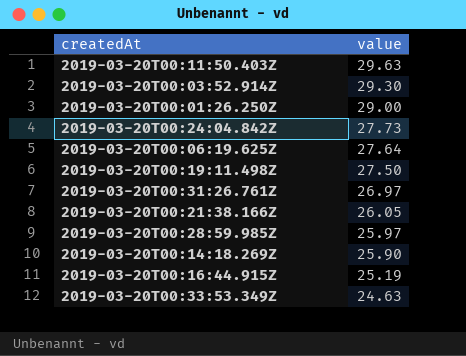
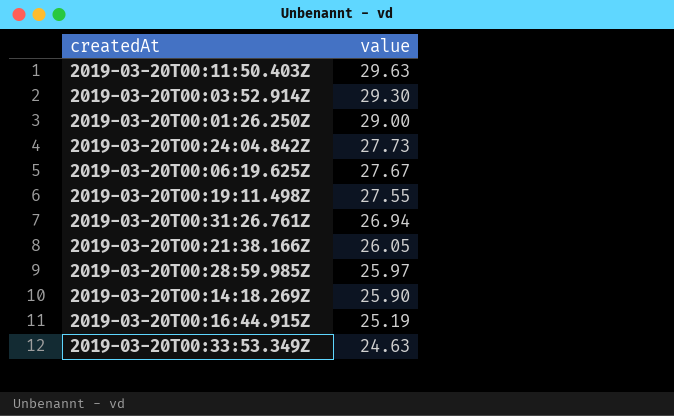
2019-03-20T00:06:19.625Z | value: 27.64 -> 27.67
2019-03-20T00:19:11.498Z | value: 27.50 -> 27.55
2019-03-20T00:31:26.761Z | value: 26.97 -> 26.94

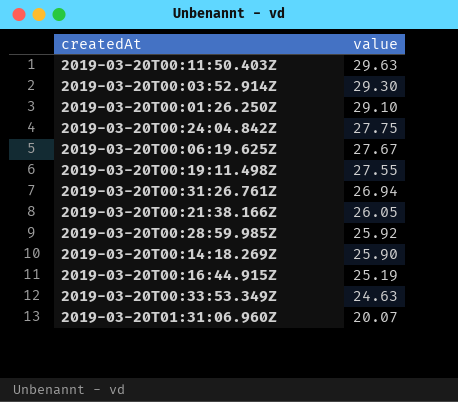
2019-03-20T00:01:26.250Z | value: 29.00 -> 29.10
2019-03-20T00:24:04.842Z | value: 27.73 -> 27.75
2019-03-20T00:28:59.985Z | value: 25.97 -> 25.92
row 2019-03-20T01:31:06.960Z: none -> 20.07

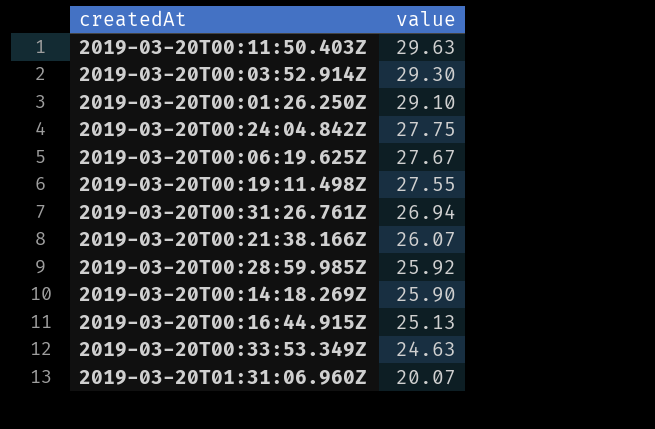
2019-03-20T00:21:38.166Z | value: 26.05 -> 26.07
2019-03-20T00:16:44.915Z | value: 25.19 -> 25.13

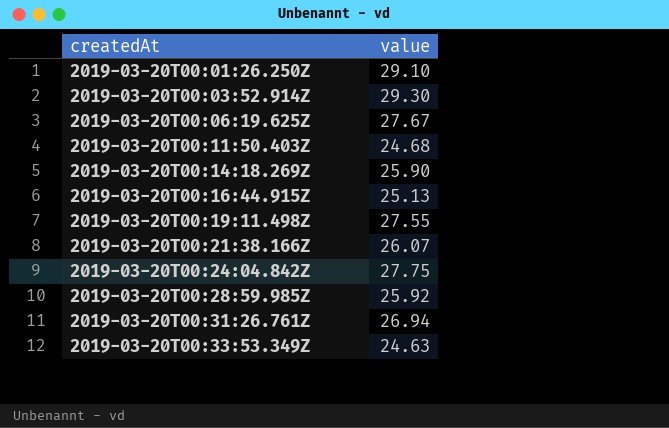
row order: value descending -> createdAt ascending
row 2019-03-20T01:31:06.960Z: 20.07 -> none
2019-03-20T00:11:50.403Z | value: 29.63 -> 24.68

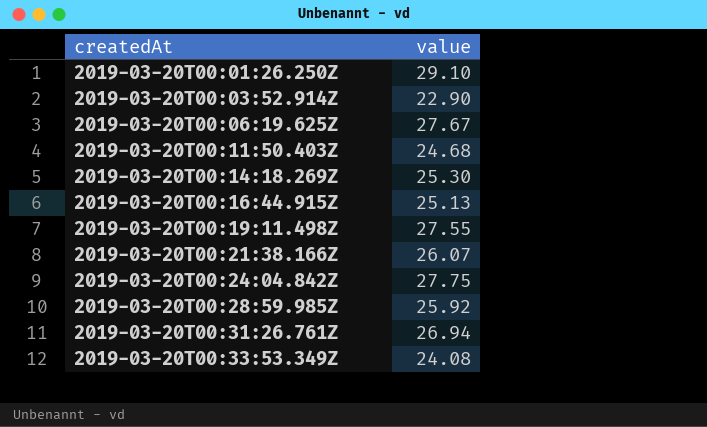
2019-03-20T00:03:52.914Z | value: 29.30 -> 22.90
2019-03-20T00:14:18.269Z | value: 25.90 -> 25.30
2019-03-20T00:33:53.349Z | value: 24.63 -> 24.08

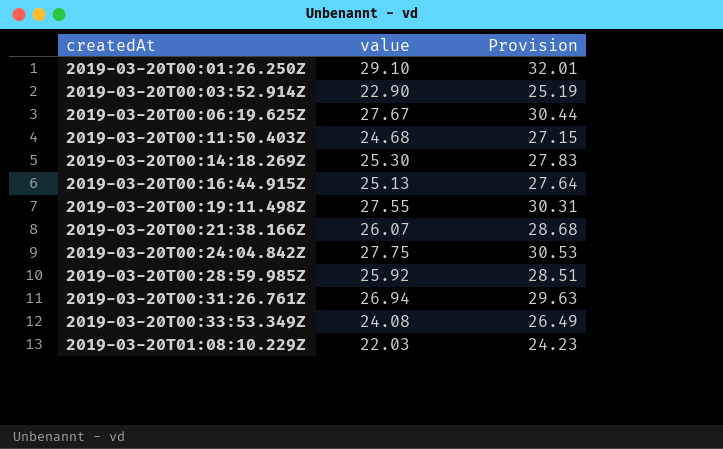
column Provision | formula: none -> [value] * 1.1
row 2019-03-20T01:08:10.229Z: none -> 22.03 | 24.23

